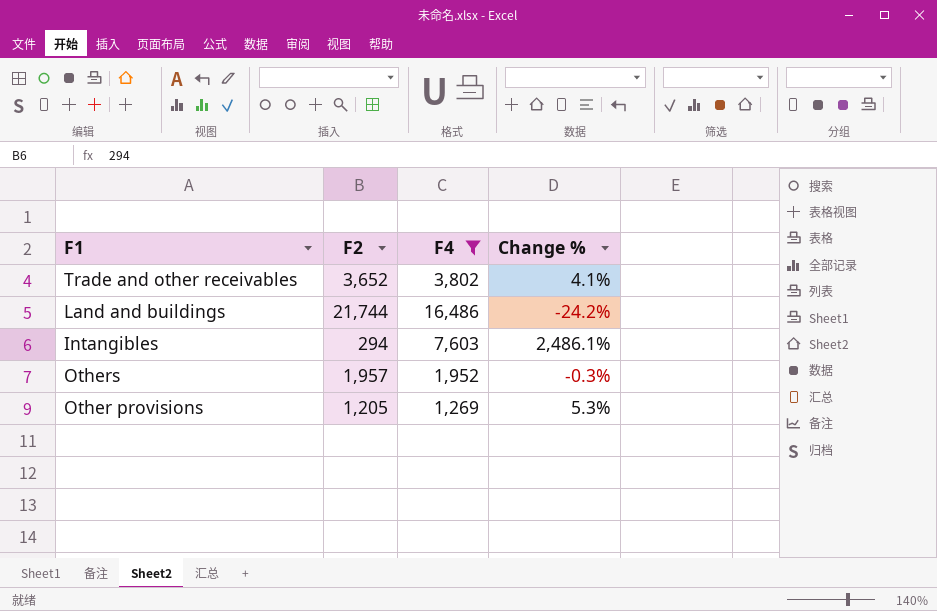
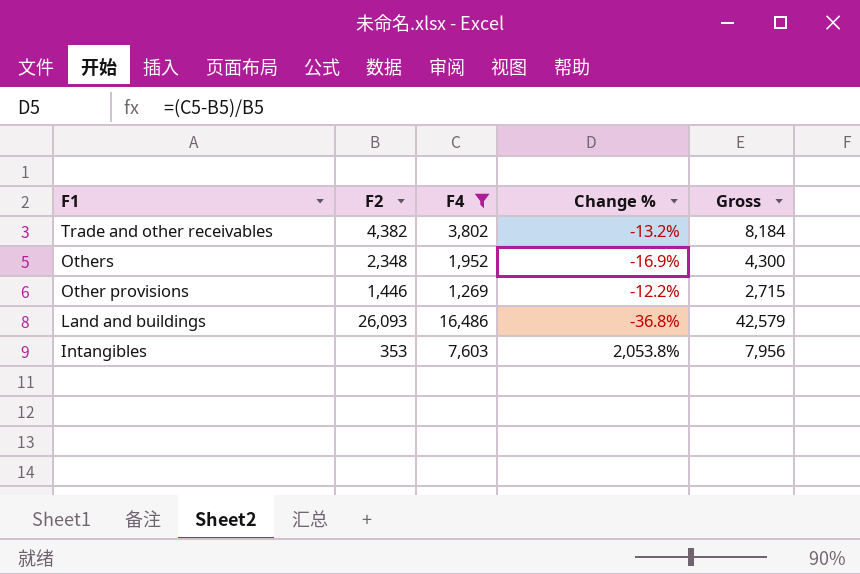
row order: none -> F1 descending
column Gross | formula: none -> [F2] + [F4]
Trade and other receivables | F2: 3,652 -> 4,382
Trade and other receivables | Change %: 4.1% -> -13.2%
Others | F2: 1,957 -> 2,348
Others | Change %: -0.3% -> -16.9%
Other provisions | F2: 1,205 -> 1,446
Other provisions | Change %: 5.3% -> -12.2%
Land and buildings | F2: 21,744 -> 26,093
Land and buildings | Change %: -24.2% -> -36.8%
Intangibles | F2: 294 -> 353
Intangibles | Change %: 2,486.1% -> 2,053.8%

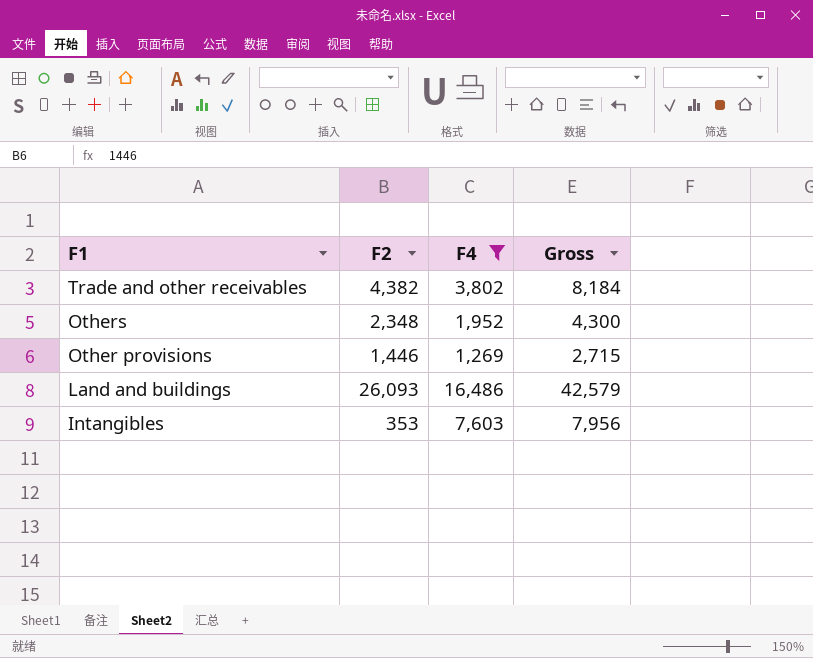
column Change % | formula: ([F4] - [F2]) / [F2] -> none

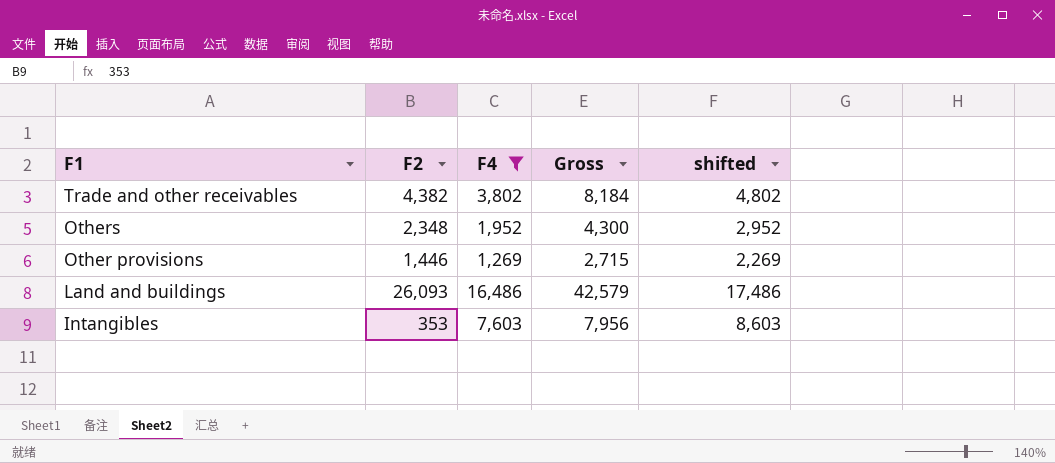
column shifted | formula: none -> [F4] + 1000

